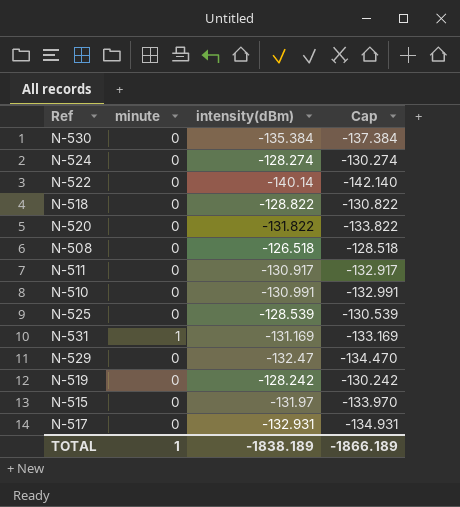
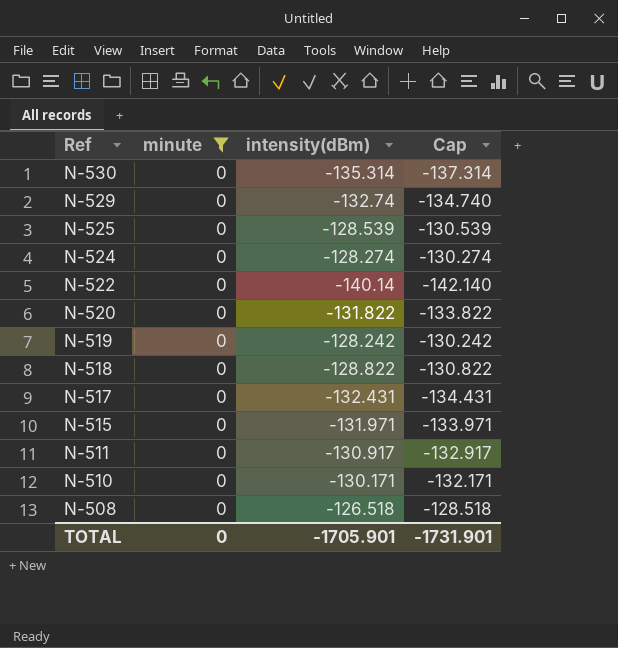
filter: none -> minute = 0
row order: none -> Ref descending
N-530 | intensity(dBm): -135.384 -> -135.314
N-530 | Cap: -137.384 -> -137.314
N-529 | intensity(dBm): -132.47 -> -132.74
N-529 | Cap: -134.470 -> -134.740
N-517 | intensity(dBm): -132.931 -> -132.431
N-517 | Cap: -134.931 -> -134.431
N-515 | intensity(dBm): -131.97 -> -131.971
N-515 | Cap: -133.970 -> -133.971
N-510 | intensity(dBm): -130.991 -> -130.171
N-510 | Cap: -132.991 -> -132.171
TOTAL | minute: 1 -> 0
TOTAL | intensity(dBm): -1838.189 -> -1705.901
TOTAL | Cap: -1866.189 -> -1731.901

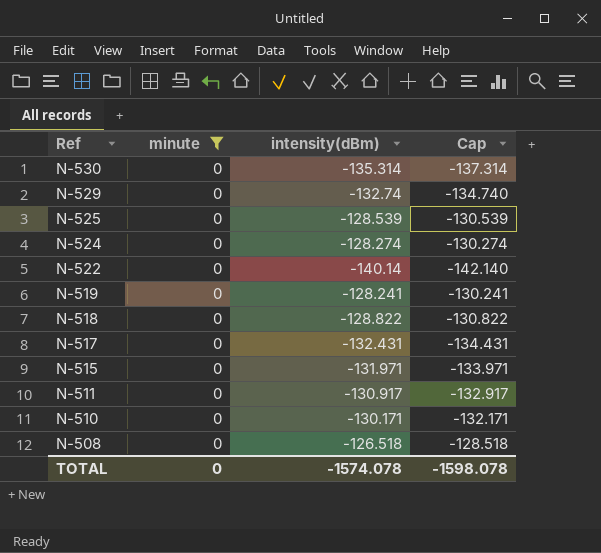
row N-520: 0 | -131.822 | -133.822 -> none
N-519 | intensity(dBm): -128.242 -> -128.241
N-519 | Cap: -130.242 -> -130.241
TOTAL | intensity(dBm): -1705.901 -> -1574.078
TOTAL | Cap: -1731.901 -> -1598.078

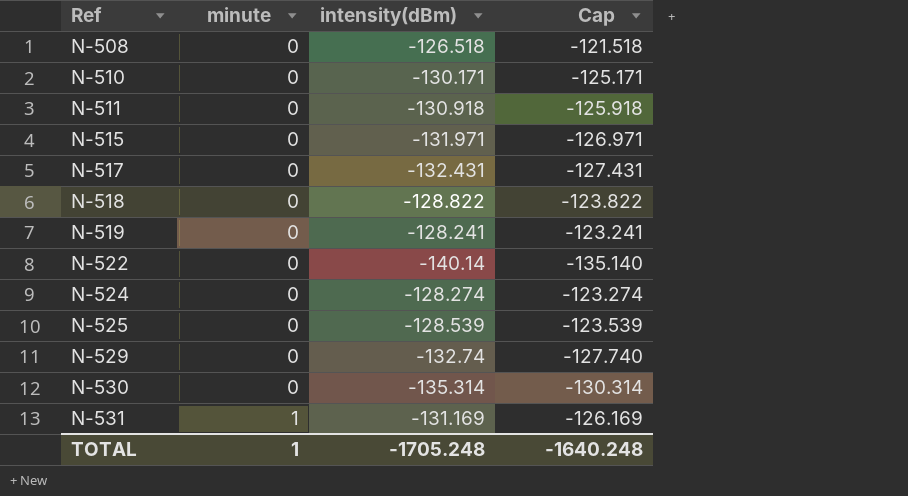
filter: minute = 0 -> none
row order: Ref descending -> Ref ascending
column Cap | formula: [intensity(dBm)] - 2 -> [intensity(dBm)] + 5
N-511 | intensity(dBm): -130.917 -> -130.918
TOTAL | minute: 0 -> 1
TOTAL | intensity(dBm): -1574.078 -> -1705.248
TOTAL | Cap: -1598.078 -> -1640.248

